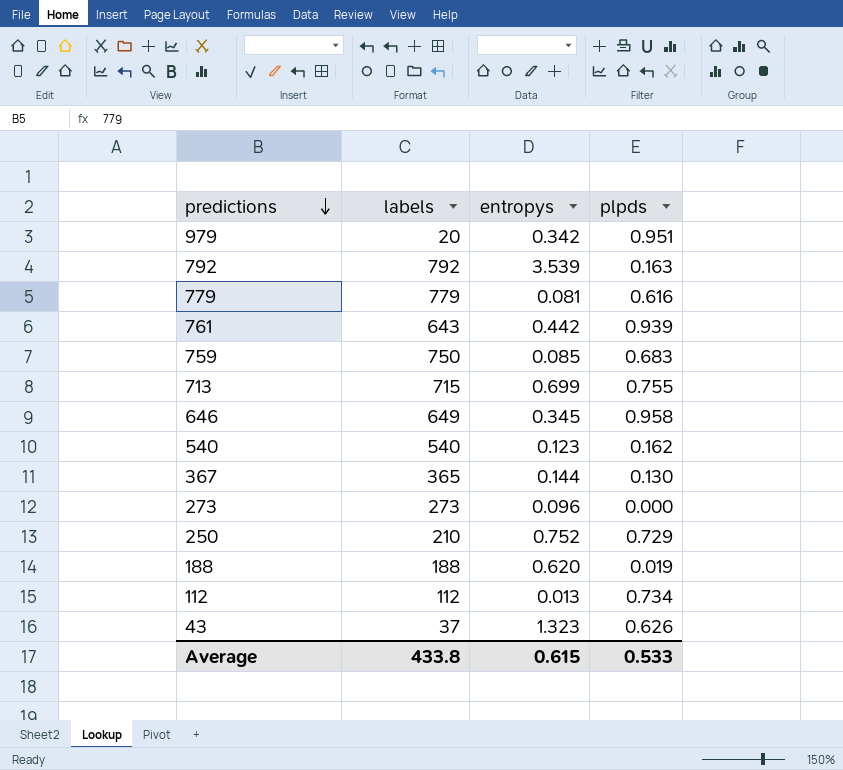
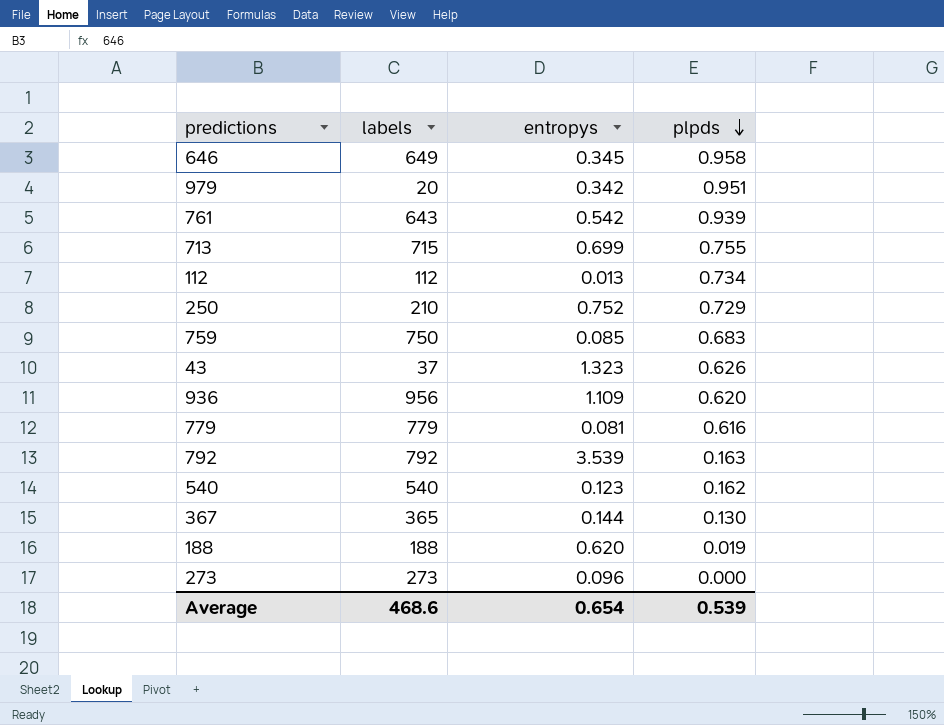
row order: predictions descending -> plpds descending
761 | entropys: 0.442 -> 0.542
row 936: none -> 956 | 1.109 | 0.620
Average | labels: 433.8 -> 468.6
Average | entropys: 0.615 -> 0.654
Average | plpds: 0.533 -> 0.539

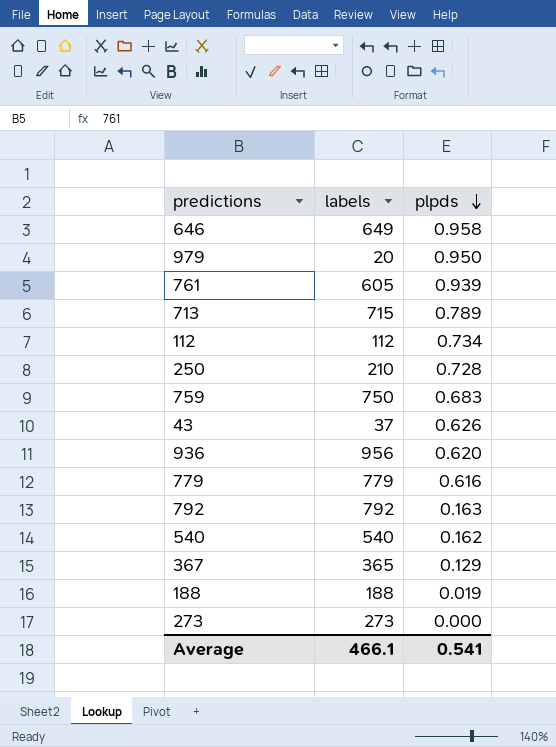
column entropys | position: 3 -> none
979 | plpds: 0.951 -> 0.950
761 | labels: 643 -> 605
713 | plpds: 0.755 -> 0.789
250 | plpds: 0.729 -> 0.728
367 | plpds: 0.130 -> 0.129
Average | labels: 468.6 -> 466.1
Average | plpds: 0.539 -> 0.541

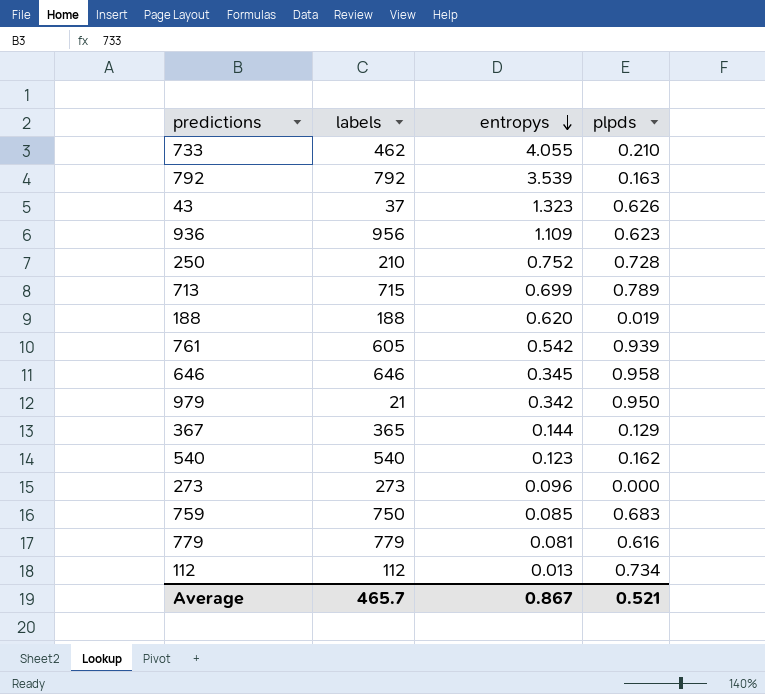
row order: plpds descending -> entropys descending
column entropys | position: none -> 3
row 733: none -> 462 | 4.055 | 0.210
936 | plpds: 0.620 -> 0.623
646 | labels: 649 -> 646
979 | labels: 20 -> 21
Average | labels: 466.1 -> 465.7
Average | plpds: 0.541 -> 0.521

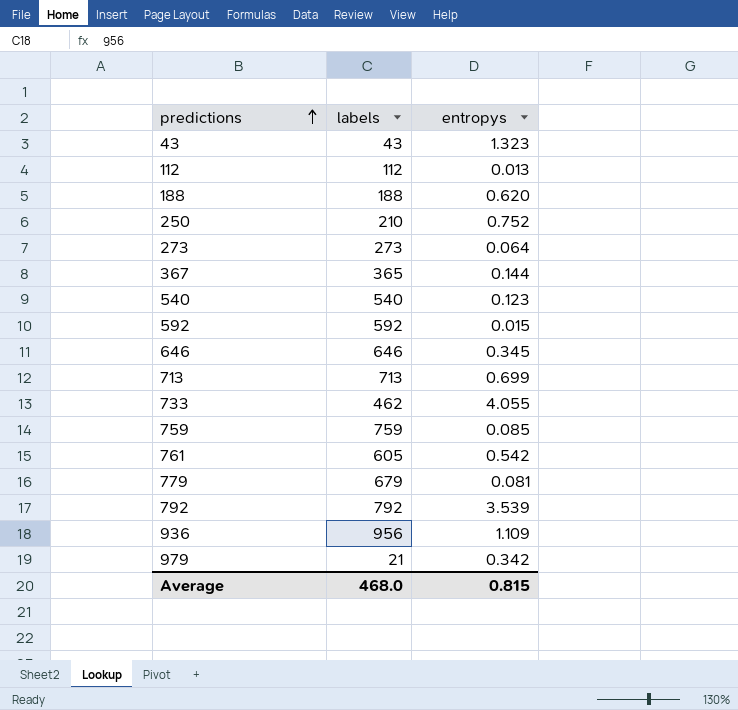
row order: entropys descending -> predictions ascending
column plpds | position: 4 -> none
43 | labels: 37 -> 43
273 | entropys: 0.096 -> 0.064
row 592: none -> 592 | 0.015
713 | labels: 715 -> 713
759 | labels: 750 -> 759
779 | labels: 779 -> 679
Average | labels: 465.7 -> 468.0
Average | entropys: 0.867 -> 0.815

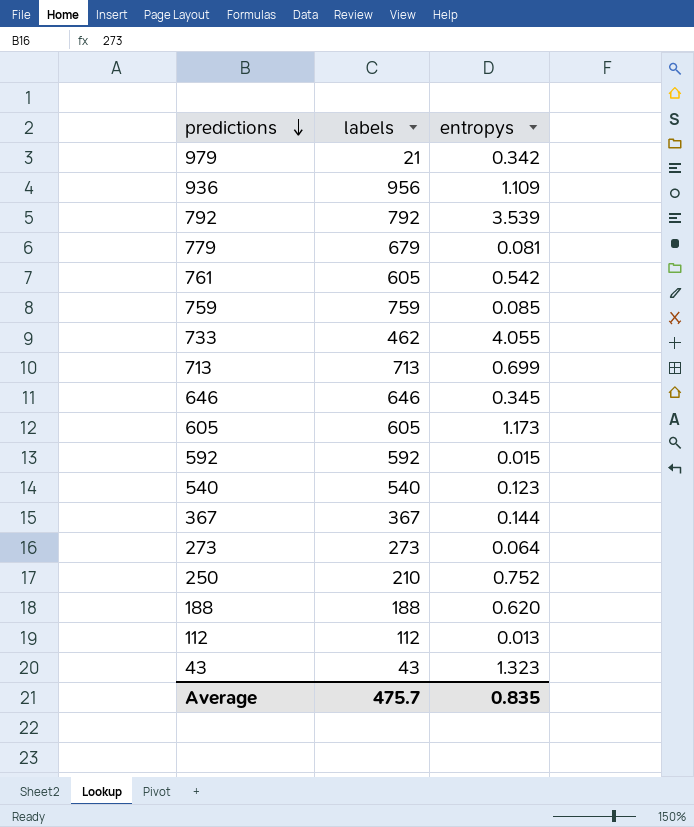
row order: predictions ascending -> predictions descending
row 605: none -> 605 | 1.173
367 | labels: 365 -> 367
Average | labels: 468.0 -> 475.7
Average | entropys: 0.815 -> 0.835

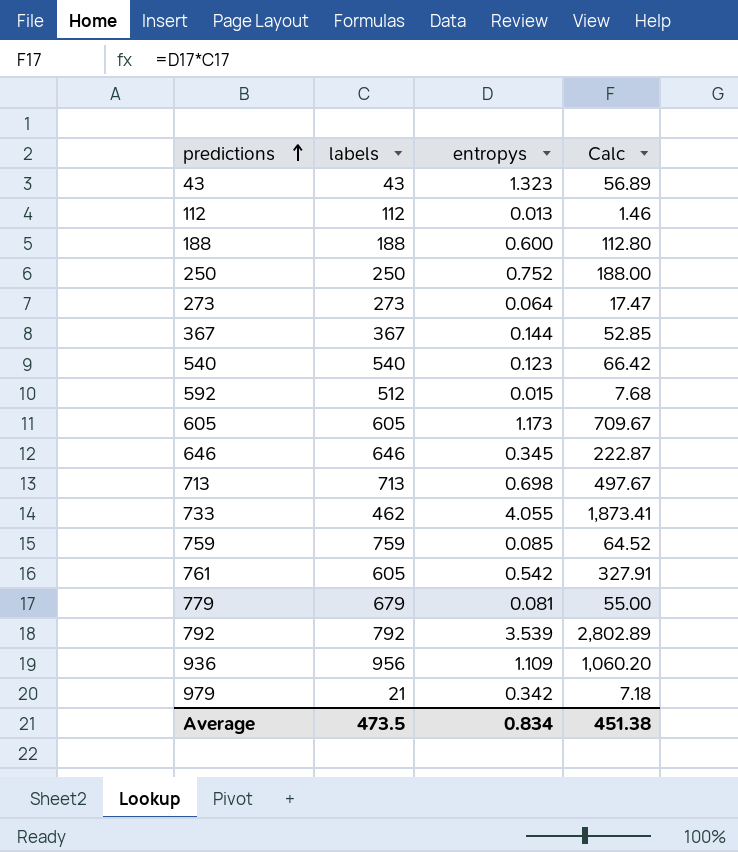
row order: predictions descending -> predictions ascending
column Calc | formula: none -> [labels] * [entropys]
188 | entropys: 0.620 -> 0.600
250 | labels: 210 -> 250
592 | labels: 592 -> 512
713 | entropys: 0.699 -> 0.698
Average | labels: 475.7 -> 473.5
Average | entropys: 0.835 -> 0.834

